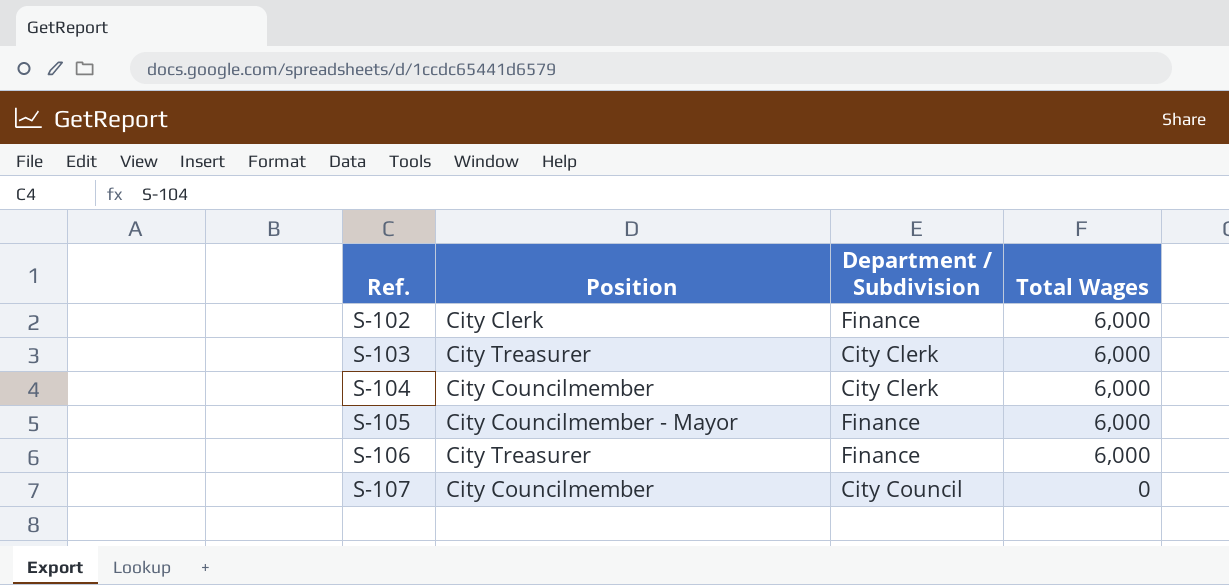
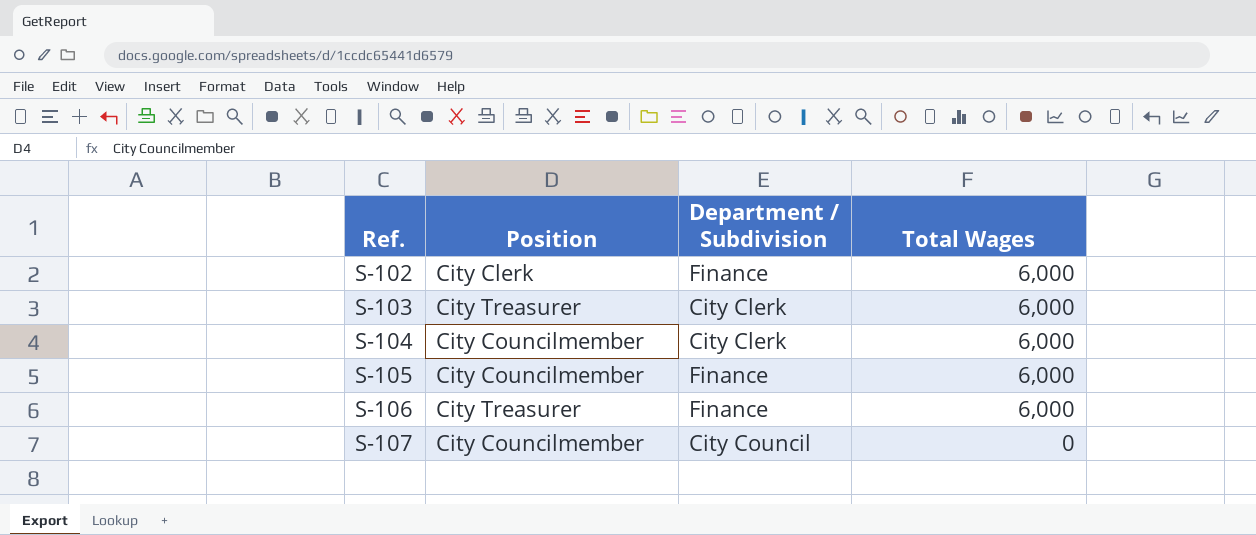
S-105 | Position: City Councilmember - Mayor -> City Councilmember

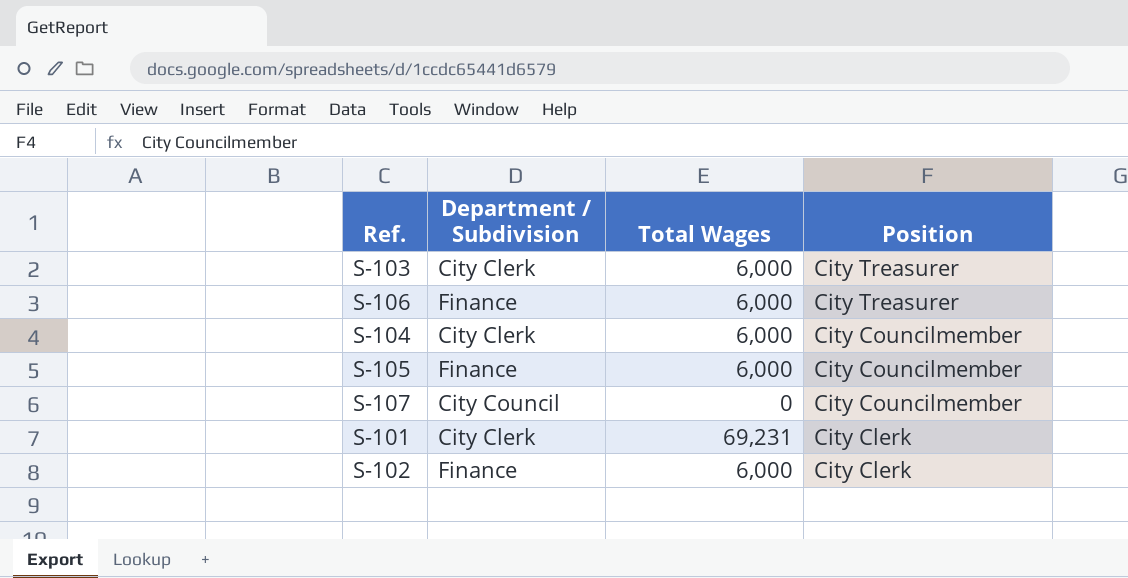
row order: Ref. ascending -> Position descending
column Position | position: 2 -> 4
row S-101: none -> City Clerk | 69,231 | City Clerk

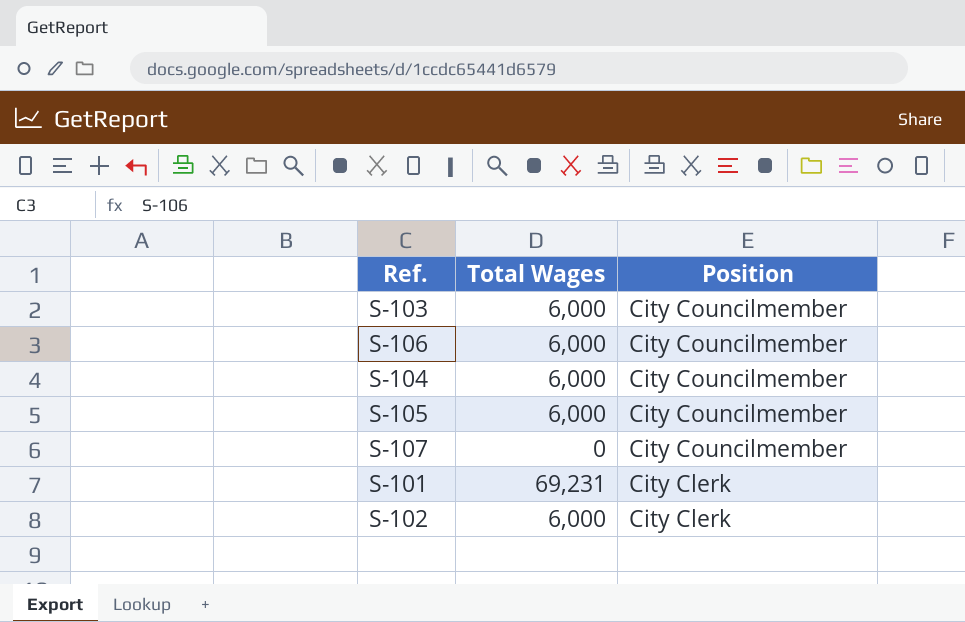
column Department / Subdivision | position: 2 -> none
S-103 | Position: City Treasurer -> City Councilmember
S-106 | Position: City Treasurer -> City Councilmember

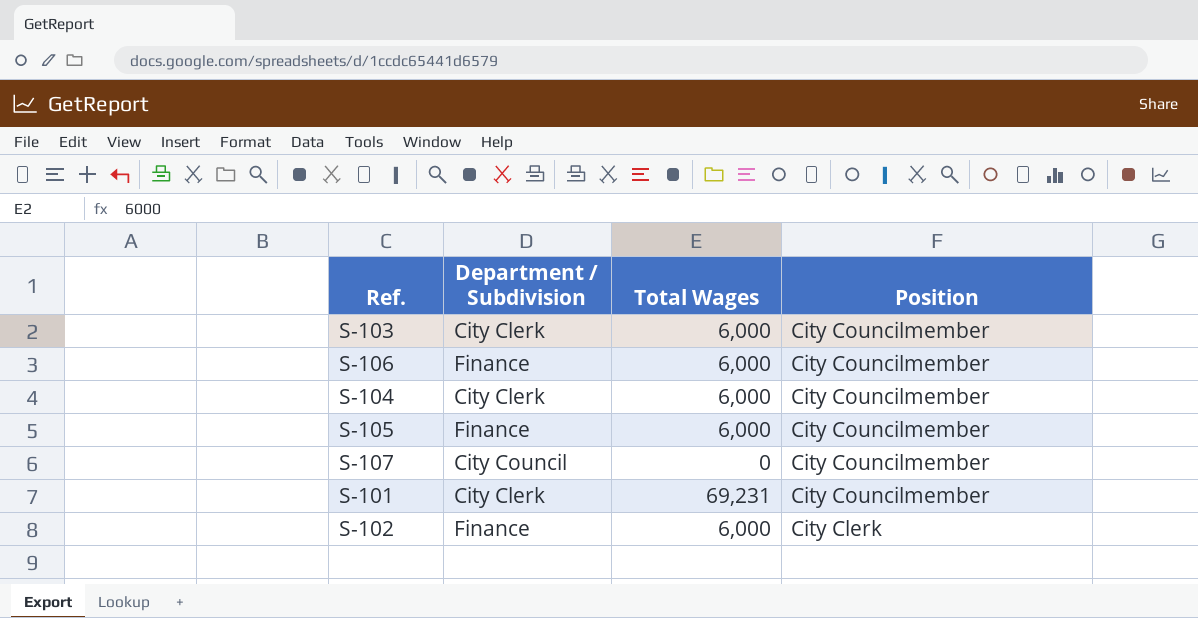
column Department / Subdivision | position: none -> 2
S-101 | Position: City Clerk -> City Councilmember

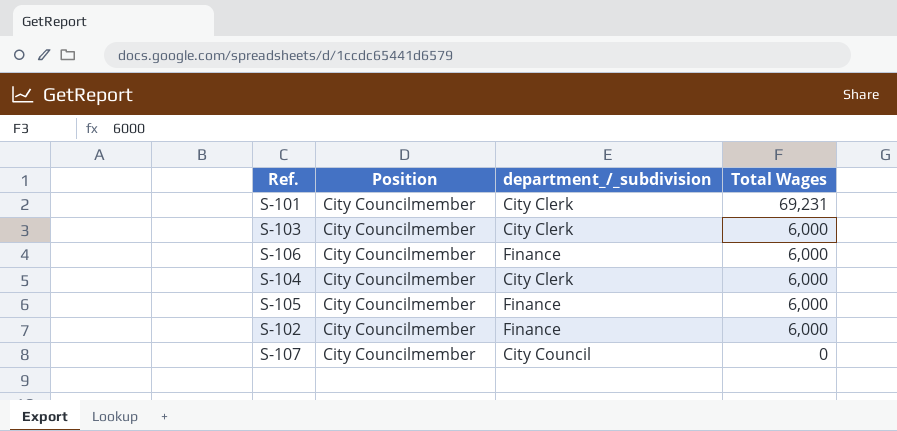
row order: Position descending -> Total Wages descending
column Position | position: 4 -> 2
column name: Department / Subdivision -> department_/_subdivision
S-102 | Position: City Clerk -> City Councilmember

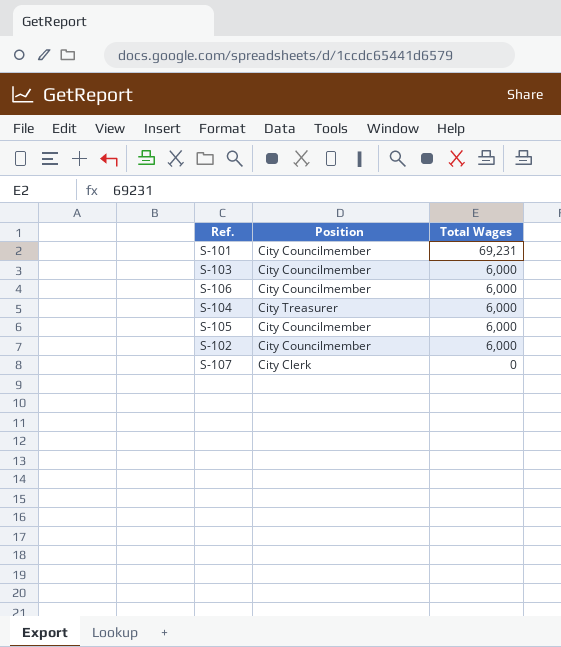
column department_/_subdivision | position: 3 -> none
S-104 | Position: City Councilmember -> City Treasurer
S-107 | Position: City Councilmember -> City Clerk

